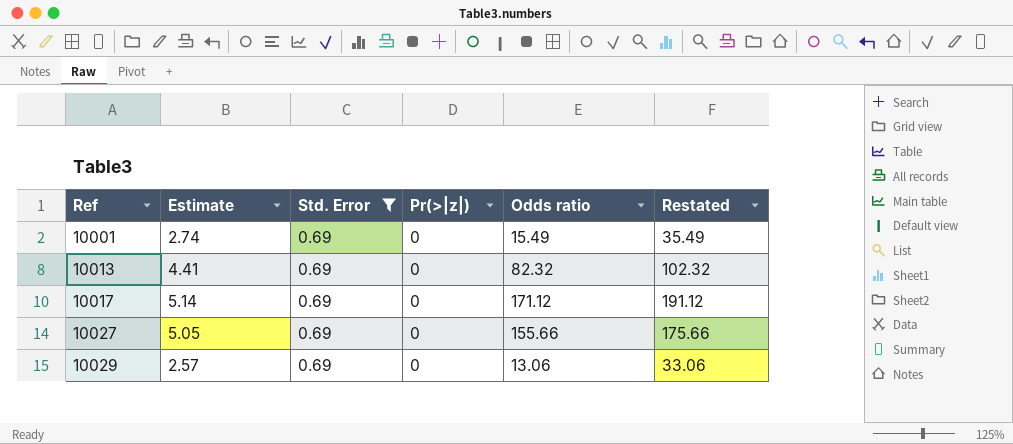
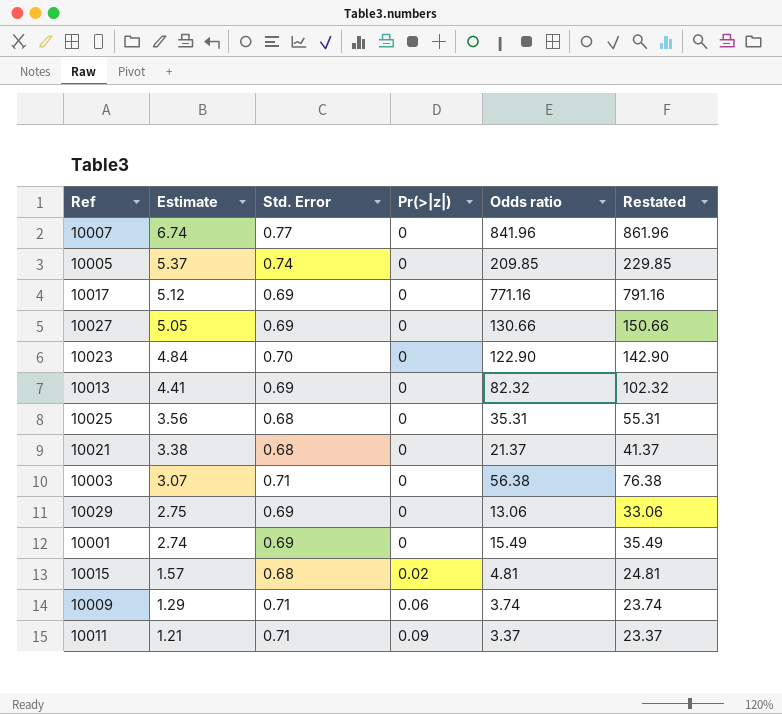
filter: Std. Error = 0.69 -> none
row order: Ref ascending -> Estimate descending
10017 | Estimate: 5.14 -> 5.12
10017 | Odds ratio: 171.12 -> 771.16
10017 | Restated: 191.12 -> 791.16
10027 | Odds ratio: 155.66 -> 130.66
10027 | Restated: 175.66 -> 150.66
10029 | Estimate: 2.57 -> 2.75

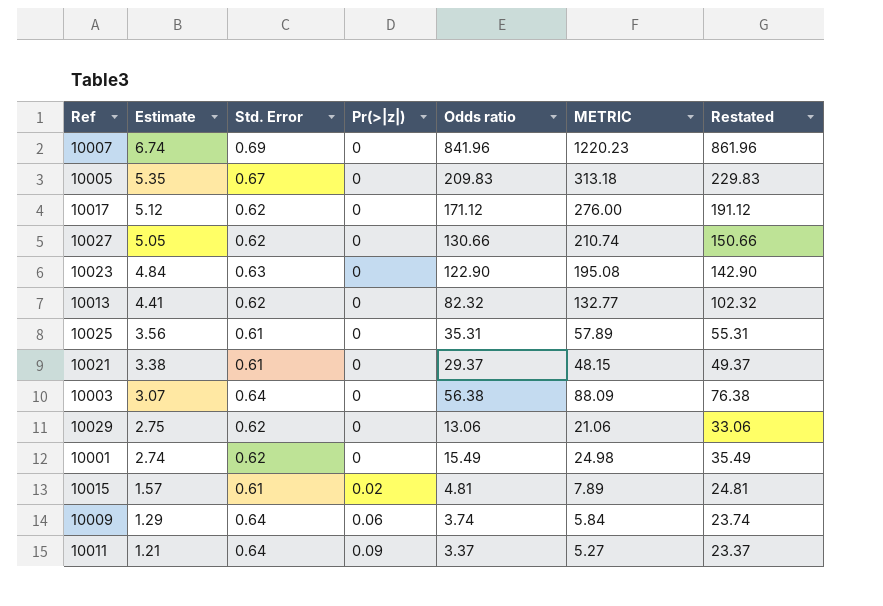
column METRIC | formula: none -> [Odds ratio] / [Std. Error]
10007 | Std. Error: 0.77 -> 0.69
10005 | Estimate: 5.37 -> 5.35
10005 | Std. Error: 0.74 -> 0.67
10005 | Odds ratio: 209.85 -> 209.83
10005 | Restated: 229.85 -> 229.83
10017 | Std. Error: 0.69 -> 0.62
10017 | Odds ratio: 771.16 -> 171.12
10017 | Restated: 791.16 -> 191.12
10027 | Std. Error: 0.69 -> 0.62
10023 | Std. Error: 0.70 -> 0.63
10013 | Std. Error: 0.69 -> 0.62
10025 | Std. Error: 0.68 -> 0.61
10021 | Std. Error: 0.68 -> 0.61
10021 | Odds ratio: 21.37 -> 29.37
10021 | Restated: 41.37 -> 49.37
10003 | Std. Error: 0.71 -> 0.64
10029 | Std. Error: 0.69 -> 0.62
10001 | Std. Error: 0.69 -> 0.62
10015 | Std. Error: 0.68 -> 0.61
10009 | Std. Error: 0.71 -> 0.64
10011 | Std. Error: 0.71 -> 0.64

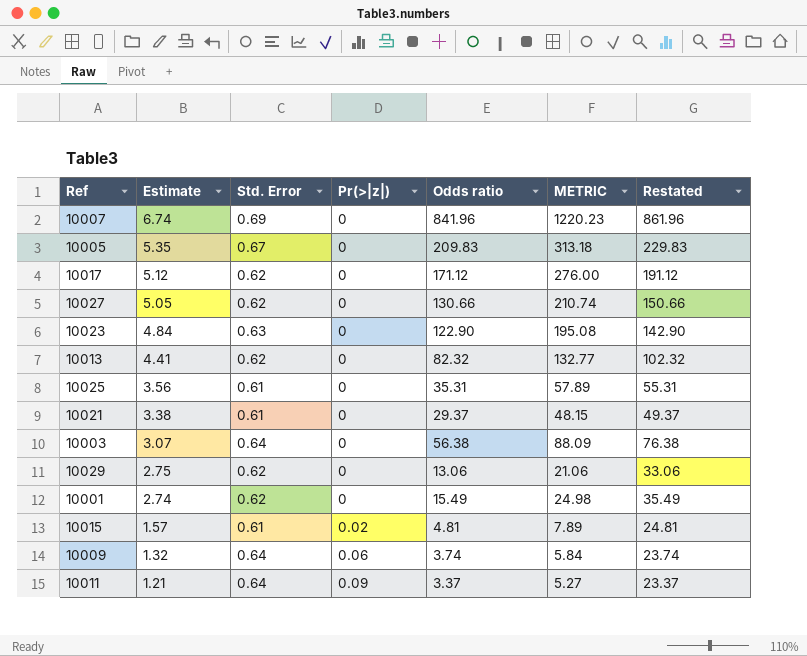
10009 | Estimate: 1.29 -> 1.32

